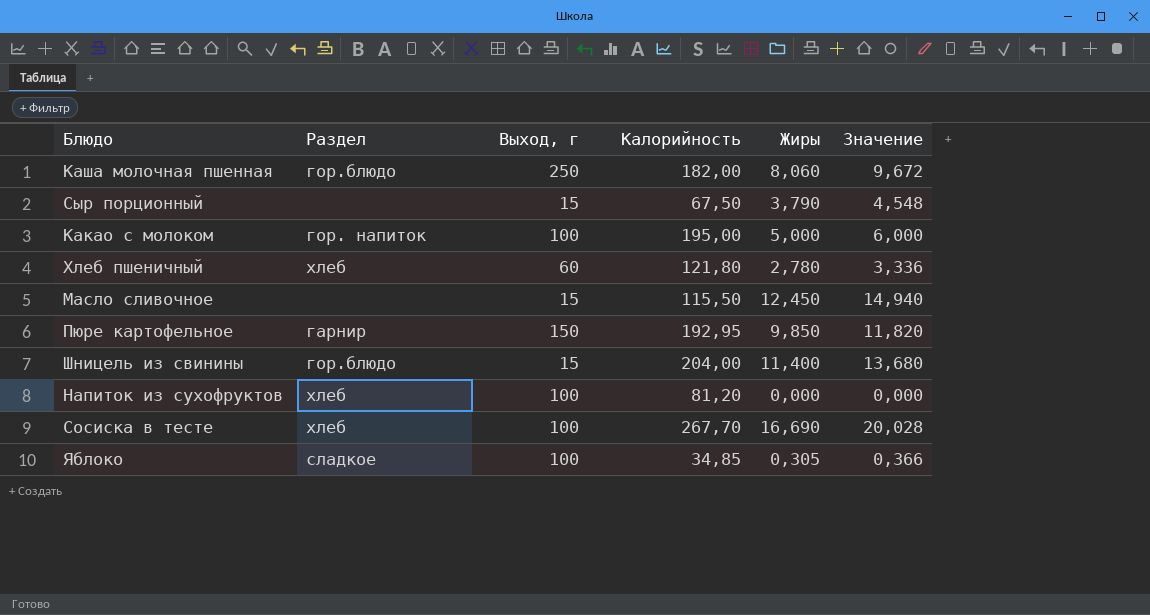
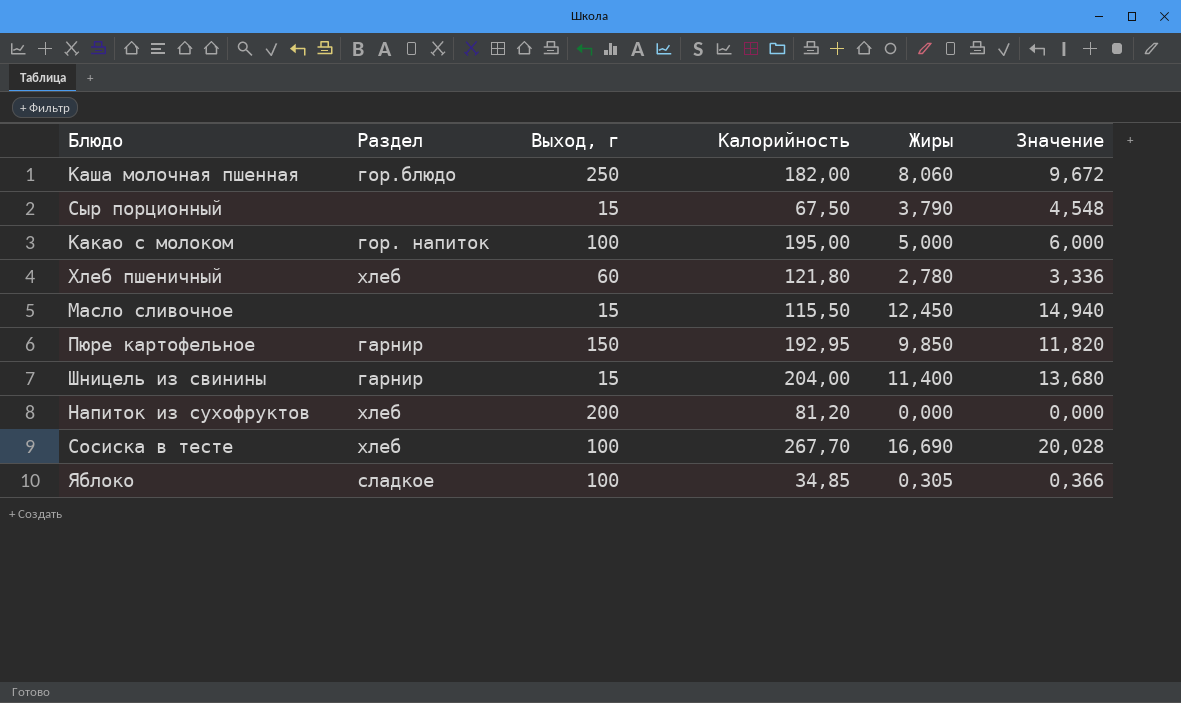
Шницель из свинины | Раздел: гор.блюдо -> гарнир
Напиток из сухофруктов | Выход, г: 100 -> 200

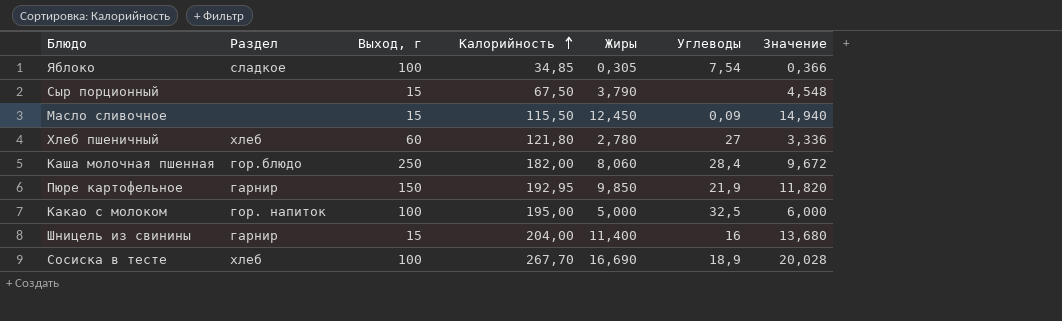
row order: none -> Калорийность ascending
column Углеводы | position: none -> 6
row Напиток из сухофруктов: хлеб | 200 | 81,20 | 0,000 | 0,000 -> none

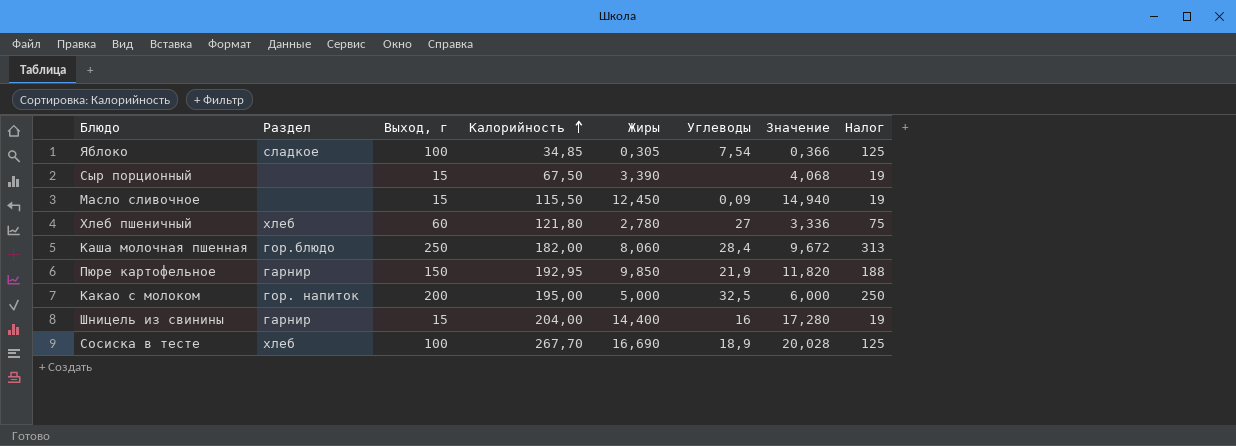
column Налог | formula: none -> [Выход, г] * 1,25
Сыр порционный | Жиры: 3,790 -> 3,390
Сыр порционный | Значение: 4,548 -> 4,068
Какао с молоком | Выход, г: 100 -> 200
Шницель из свинины | Жиры: 11,400 -> 14,400
Шницель из свинины | Значение: 13,680 -> 17,280

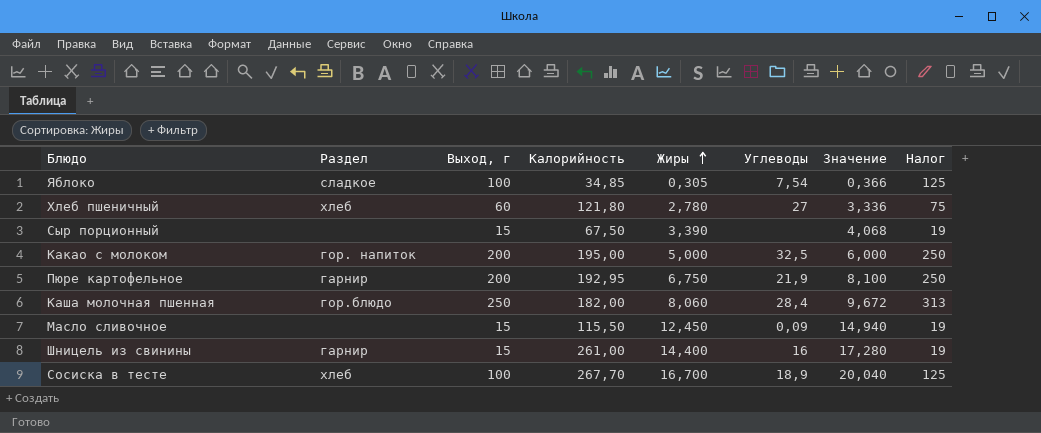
row order: Калорийность ascending -> Жиры ascending
Пюре картофельное | Выход, г: 150 -> 200
Пюре картофельное | Жиры: 9,850 -> 6,750
Пюре картофельное | Значение: 11,820 -> 8,100
Пюре картофельное | Налог: 188 -> 250
Шницель из свинины | Калорийность: 204,00 -> 261,00
Сосиска в тесте | Жиры: 16,690 -> 16,700
Сосиска в тесте | Значение: 20,028 -> 20,040

